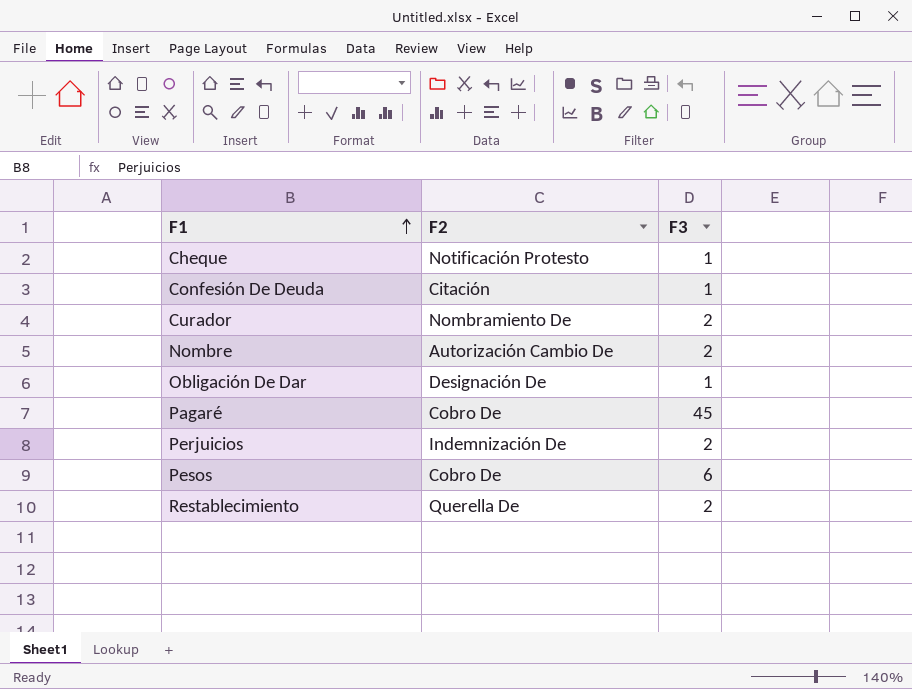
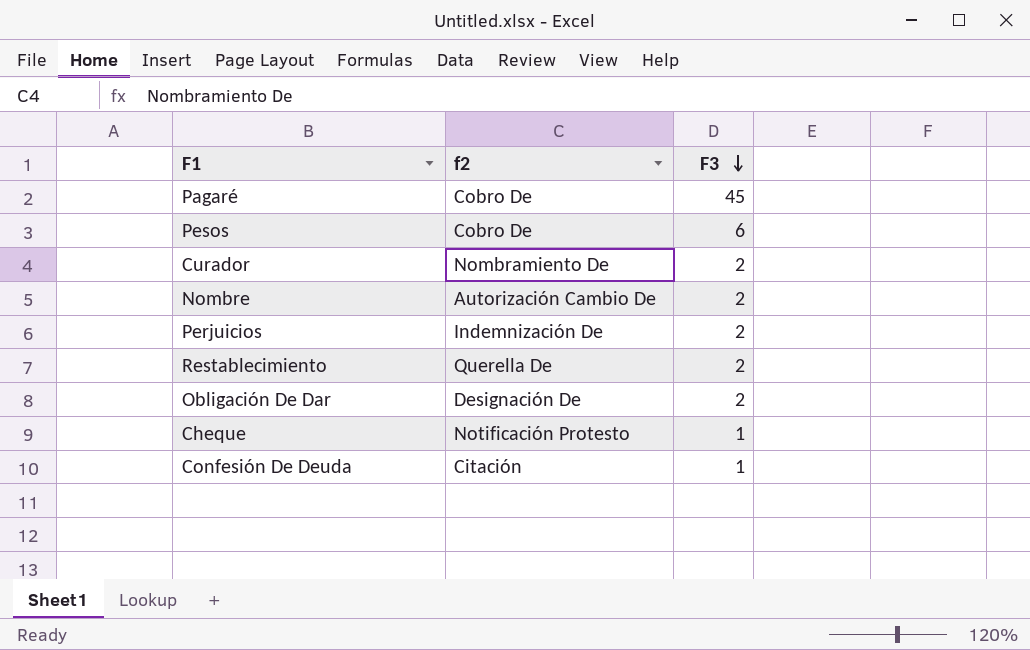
row order: F1 ascending -> F3 descending
column name: F2 -> f2
Obligación De Dar | F3: 1 -> 2

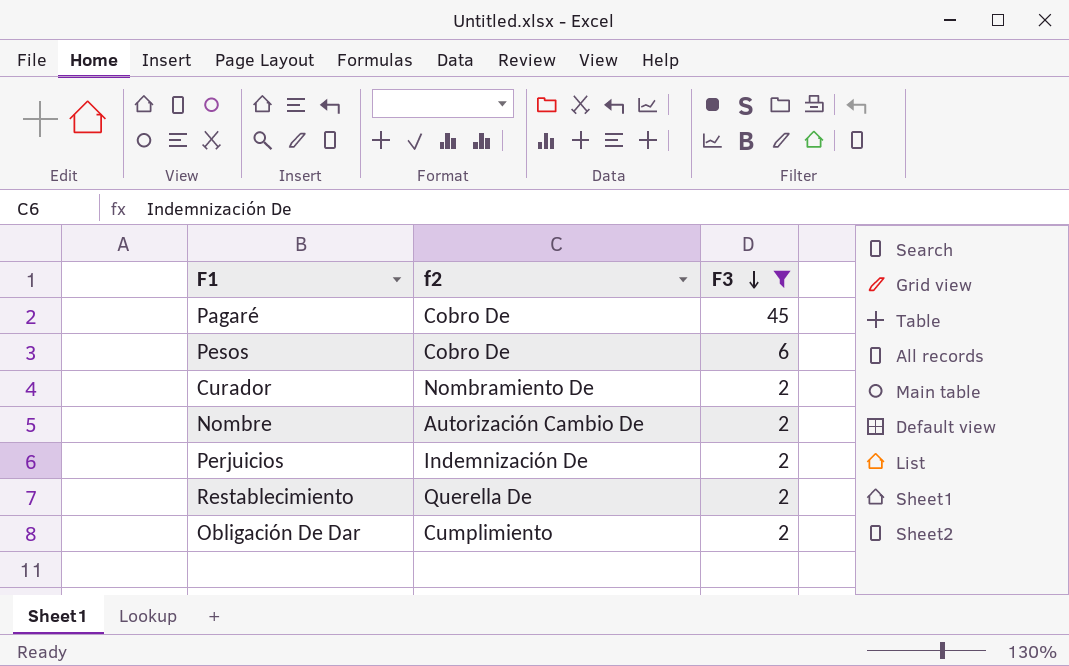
filter: none -> F3 != 1
Obligación De Dar | f2: Designación De -> Cumplimiento

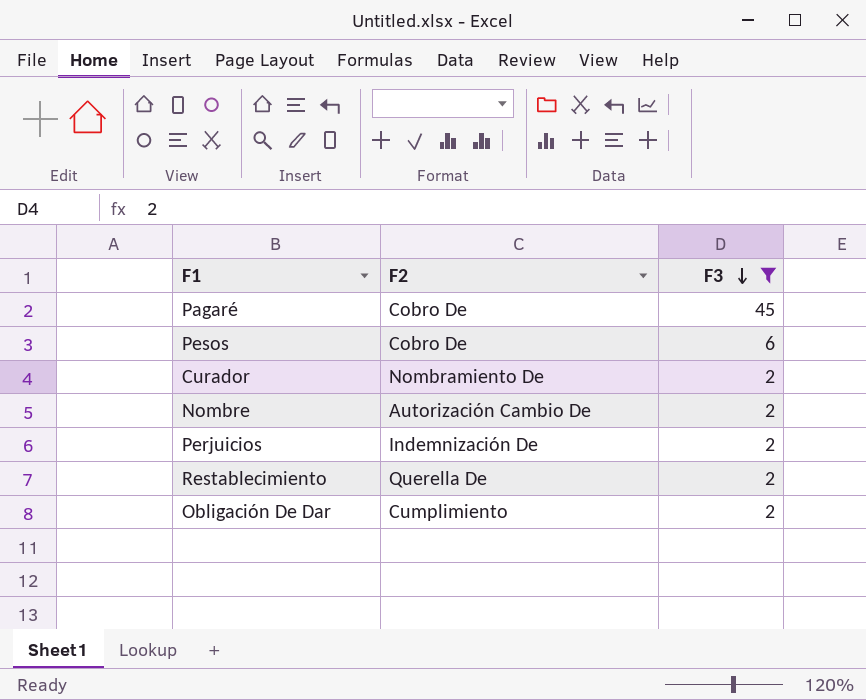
column name: f2 -> F2

